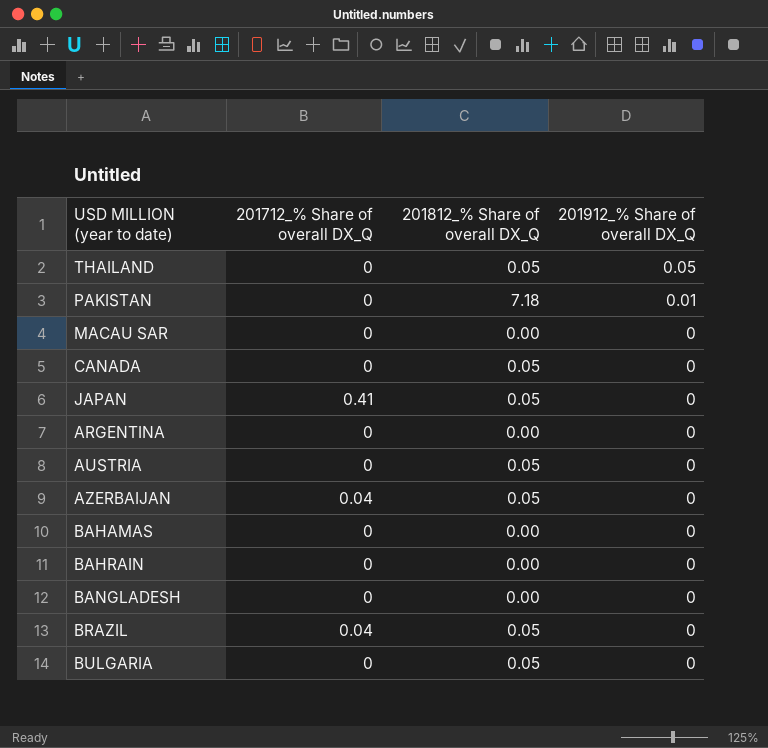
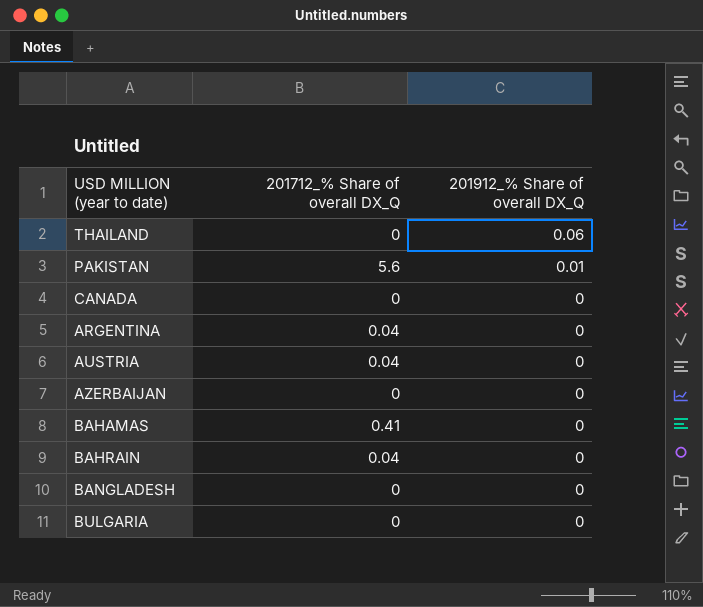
column 201812_% Share of overall DX_Q | position: 3 -> none
row MACAU SAR: 0 | 0.00 | 0 -> none
row JAPAN: 0.41 | 0.05 | 0 -> none
row BRAZIL: 0.04 | 0.05 | 0 -> none
THAILAND | 201912_% Share of overall DX_Q: 0.05 -> 0.06
PAKISTAN | 201712_% Share of overall DX_Q: 0 -> 5.6
ARGENTINA | 201712_% Share of overall DX_Q: 0 -> 0.04
AUSTRIA | 201712_% Share of overall DX_Q: 0 -> 0.04
AZERBAIJAN | 201712_% Share of overall DX_Q: 0.04 -> 0
BAHAMAS | 201712_% Share of overall DX_Q: 0 -> 0.41
BAHRAIN | 201712_% Share of overall DX_Q: 0 -> 0.04

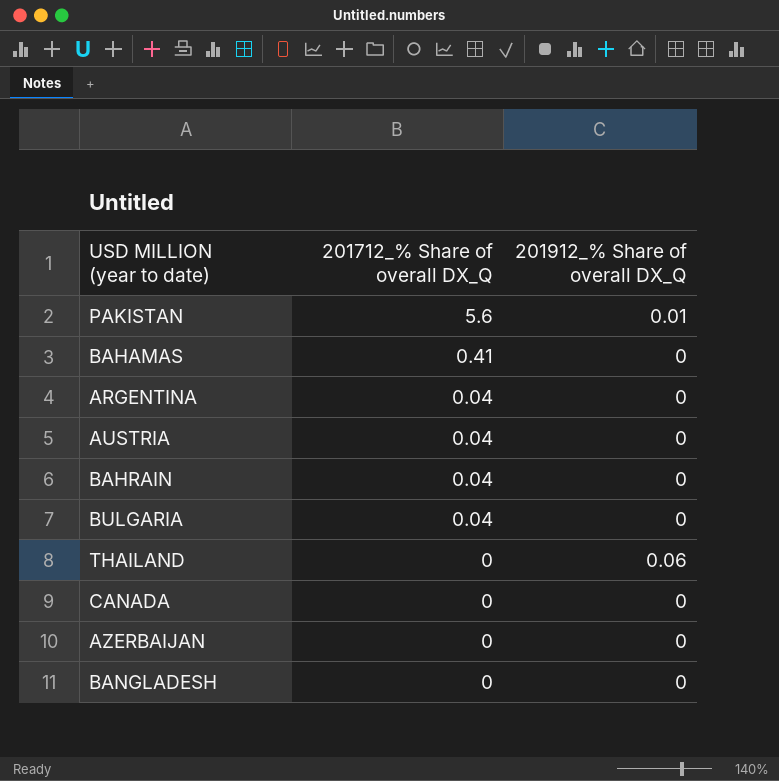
row order: 201912_% Share of overall DX_Q descending -> 201712_% Share of overall DX_Q descending
BULGARIA | 201712_% Share of overall DX_Q: 0 -> 0.04

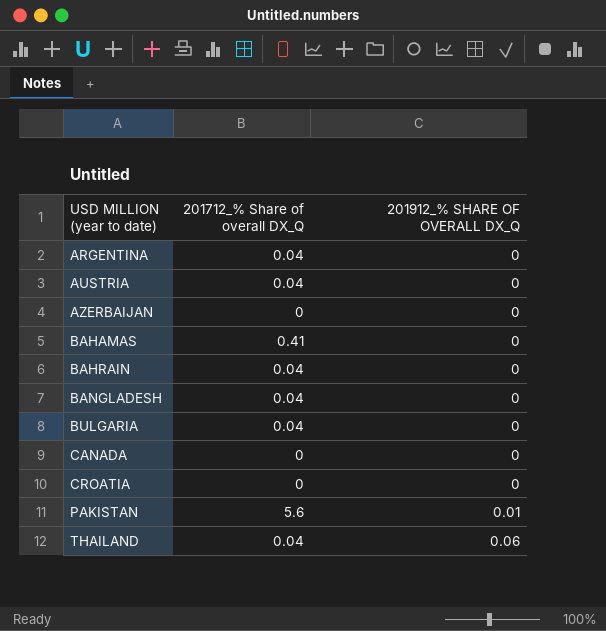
row order: 201712_% Share of overall DX_Q descending -> USD MILLION (year to date) ascending
column name: 201912_% Share of overall DX_Q -> 201912_% SHARE OF OVERALL DX_Q
BANGLADESH | 201712_% Share of overall DX_Q: 0 -> 0.04
row CROATIA: none -> 0 | 0
THAILAND | 201712_% Share of overall DX_Q: 0 -> 0.04

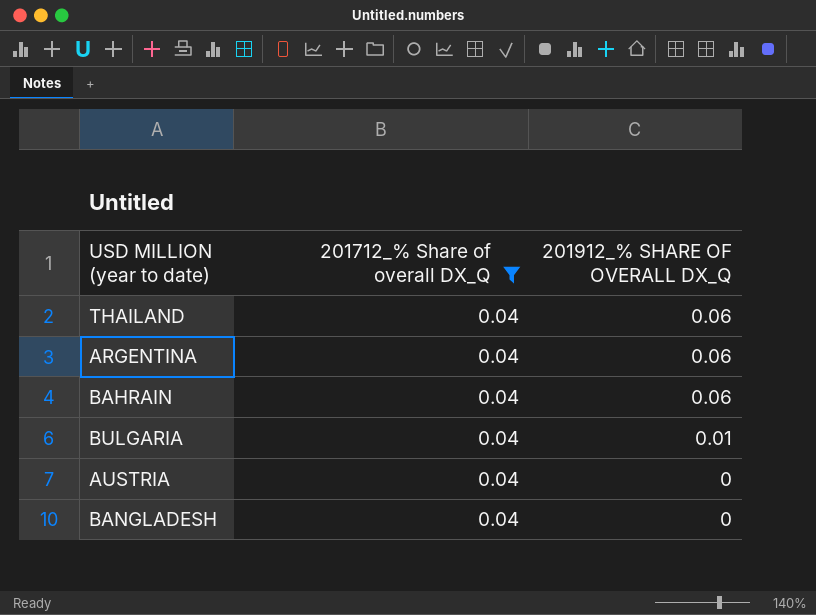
filter: none -> 201712_% Share of overall DX_Q = 0.04
row order: USD MILLION (year to date) ascending -> 201912_% SHARE OF OVERALL DX_Q descending
ARGENTINA | 201912_% SHARE OF OVERALL DX_Q: 0 -> 0.06
BAHRAIN | 201912_% SHARE OF OVERALL DX_Q: 0 -> 0.06
BULGARIA | 201912_% SHARE OF OVERALL DX_Q: 0 -> 0.01

